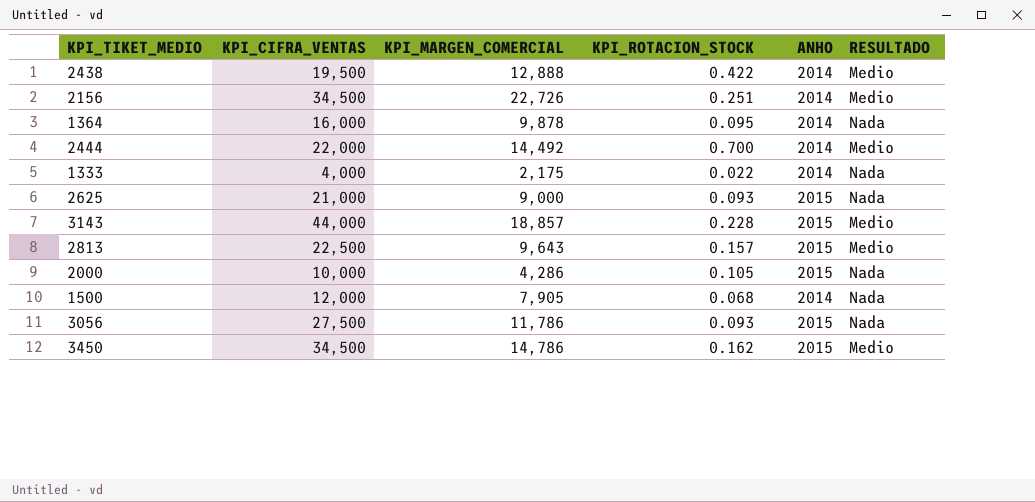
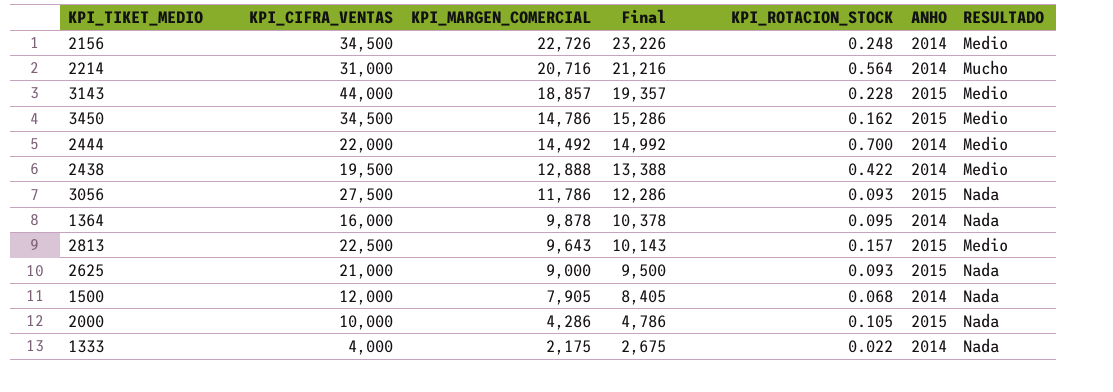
row order: none -> KPI_MARGEN_COMERCIAL descending
column Final | formula: none -> [KPI_MARGEN_COMERCIAL] + 500
2156 | KPI_ROTACION_STOCK: 0.251 -> 0.248
row 2214: none -> 31,000 | 20,716 | 21,216 | 0.564 | 2014 | Mucho

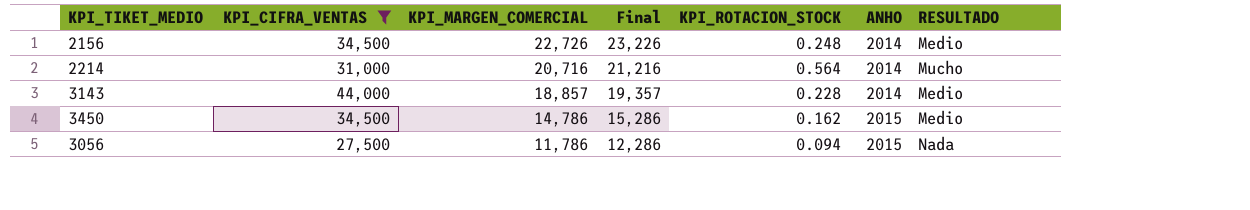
filter: none -> KPI_CIFRA_VENTAS >= 27,500
3143 | ANHO: 2015 -> 2014
3056 | KPI_ROTACION_STOCK: 0.093 -> 0.094

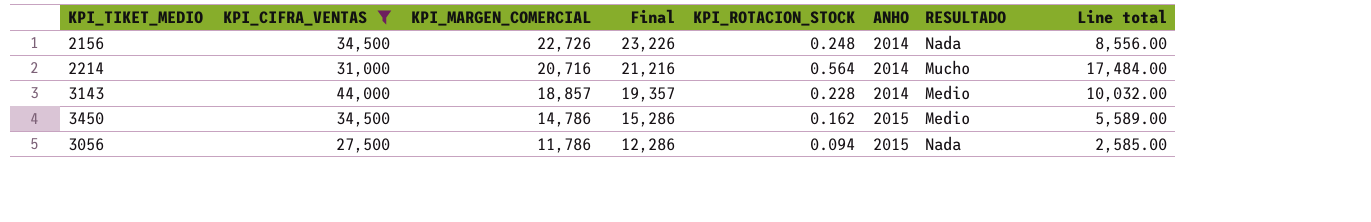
column Line total | formula: none -> [KPI_CIFRA_VENTAS] * [KPI_ROTACION_STOCK]
2156 | RESULTADO: Medio -> Nada

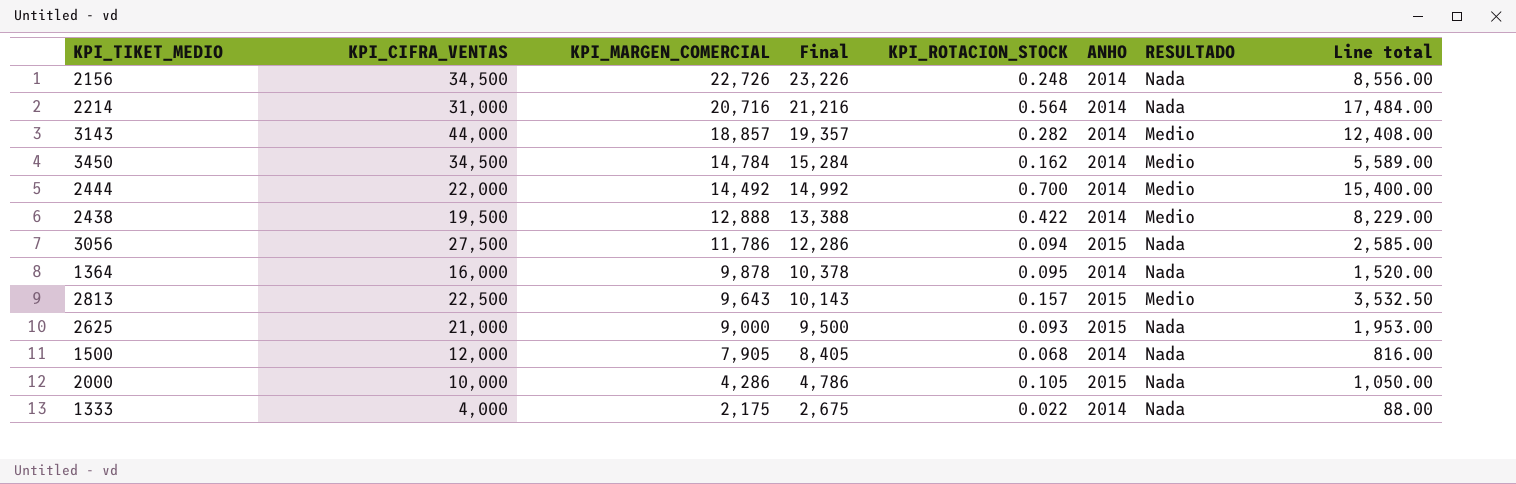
filter: KPI_CIFRA_VENTAS >= 27,500 -> none
2214 | RESULTADO: Mucho -> Nada
3143 | KPI_ROTACION_STOCK: 0.228 -> 0.282
3143 | Line total: 10,032.00 -> 12,408.00
3450 | KPI_MARGEN_COMERCIAL: 14,786 -> 14,784
3450 | Final: 15,286 -> 15,284
3450 | ANHO: 2015 -> 2014

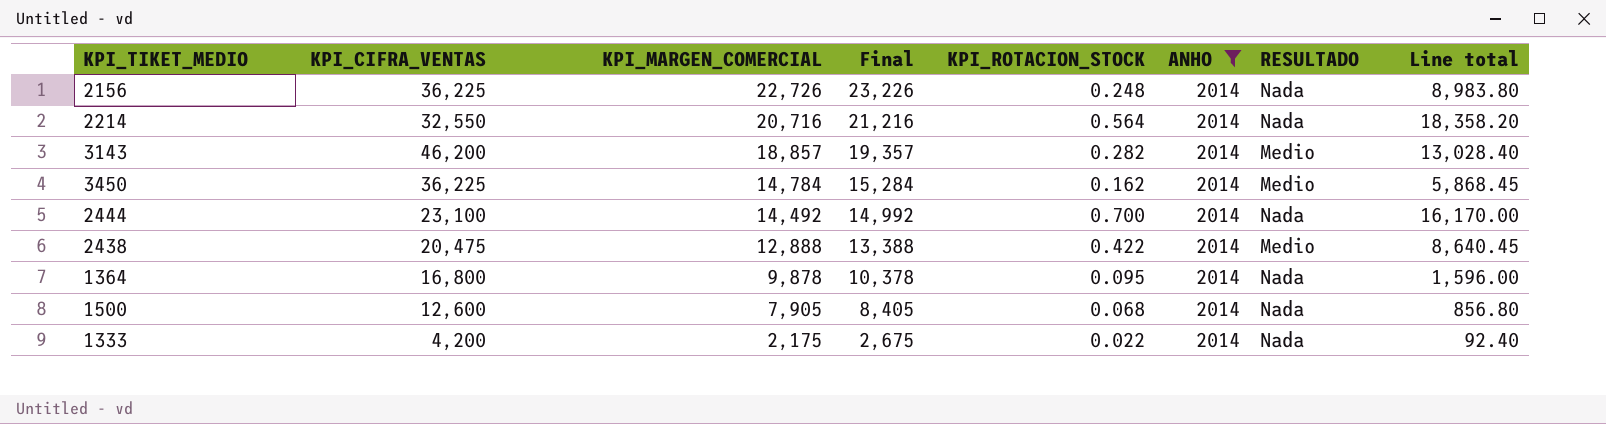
filter: none -> ANHO = 2014
2156 | KPI_CIFRA_VENTAS: 34,500 -> 36,225
2156 | Line total: 8,556.00 -> 8,983.80
2214 | KPI_CIFRA_VENTAS: 31,000 -> 32,550
2214 | Line total: 17,484.00 -> 18,358.20
3143 | KPI_CIFRA_VENTAS: 44,000 -> 46,200
3143 | Line total: 12,408.00 -> 13,028.40
3450 | KPI_CIFRA_VENTAS: 34,500 -> 36,225
3450 | Line total: 5,589.00 -> 5,868.45
2444 | KPI_CIFRA_VENTAS: 22,000 -> 23,100
2444 | RESULTADO: Medio -> Nada
2444 | Line total: 15,400.00 -> 16,170.00
2438 | KPI_CIFRA_VENTAS: 19,500 -> 20,475
2438 | Line total: 8,229.00 -> 8,640.45
1364 | KPI_CIFRA_VENTAS: 16,000 -> 16,800
1364 | Line total: 1,520.00 -> 1,596.00
1500 | KPI_CIFRA_VENTAS: 12,000 -> 12,600
1500 | Line total: 816.00 -> 856.80
1333 | KPI_CIFRA_VENTAS: 4,000 -> 4,200
1333 | Line total: 88.00 -> 92.40

